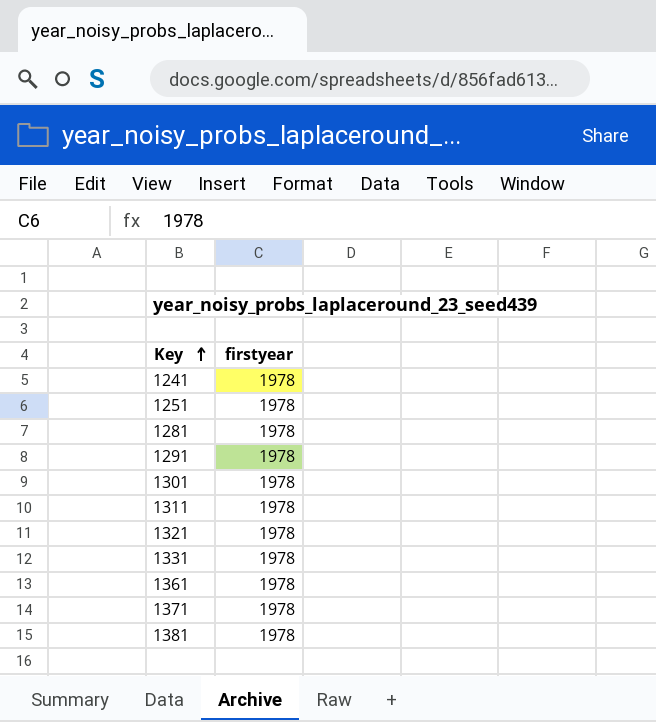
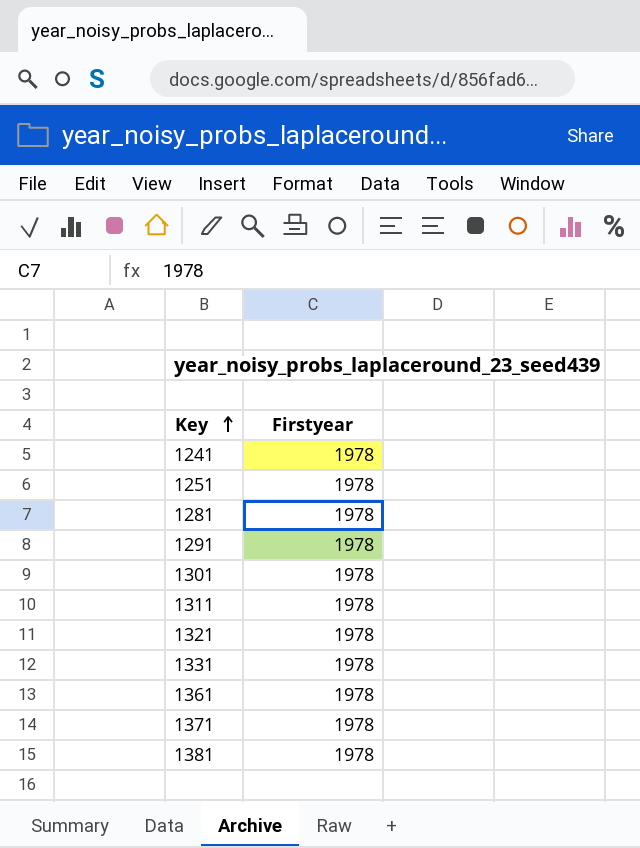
column name: firstyear -> Firstyear

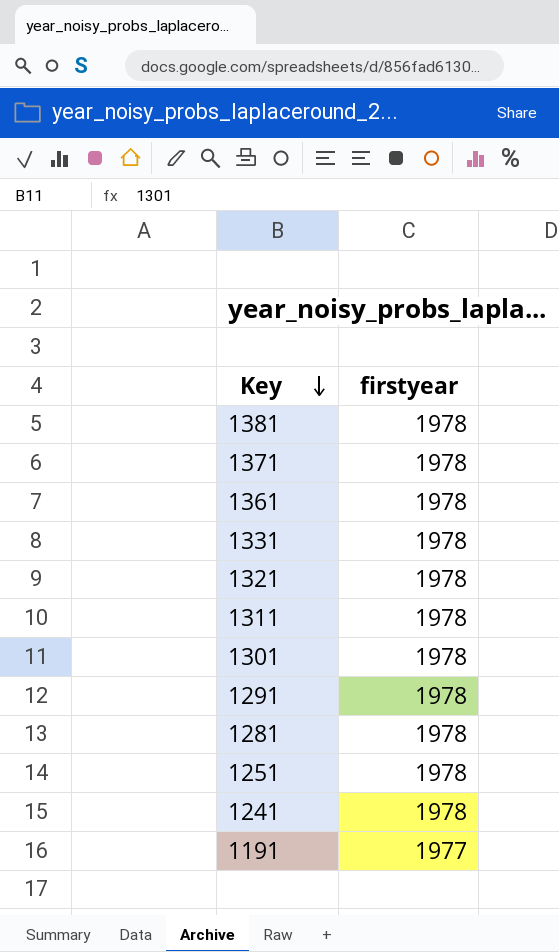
row order: Key ascending -> Key descending
column name: Firstyear -> firstyear
row 1191: none -> 1977

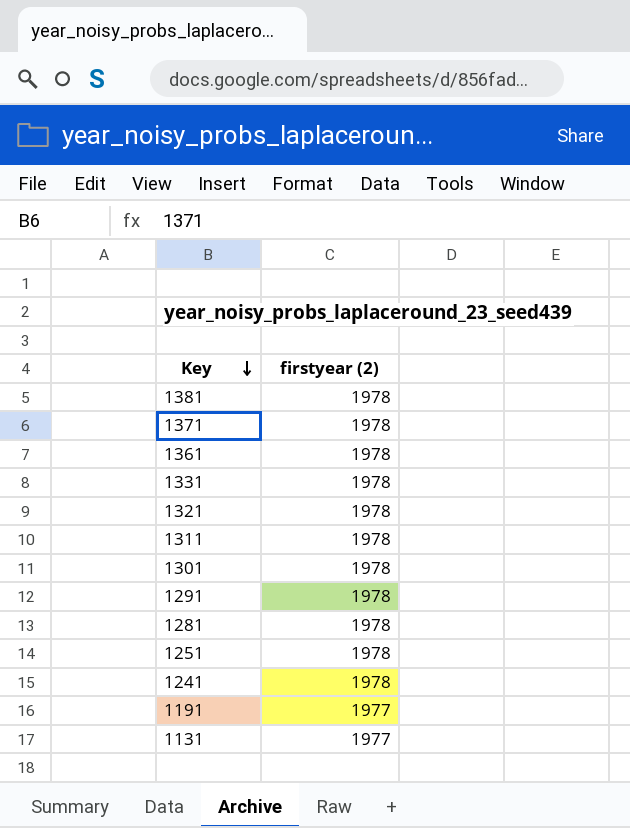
column name: firstyear -> firstyear (2)
row 1131: none -> 1977

